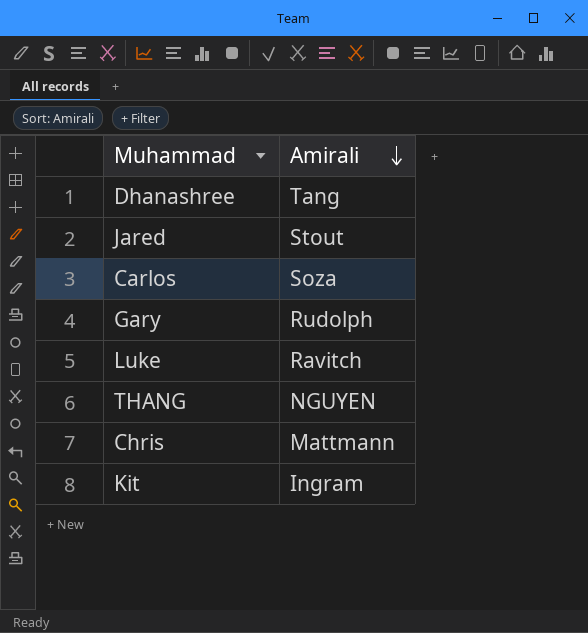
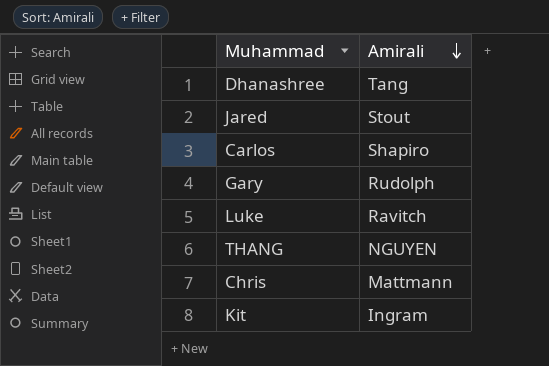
Carlos | Amirali: Soza -> Shapiro

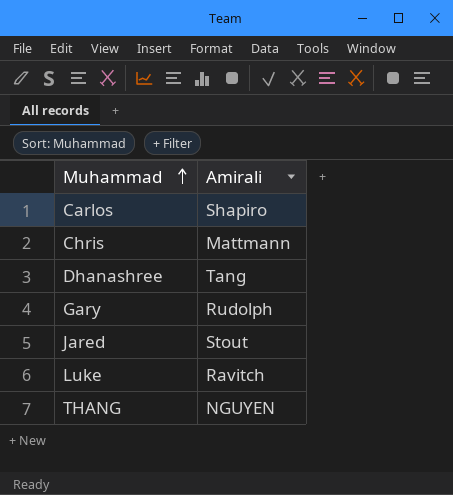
row order: Amirali descending -> Muhammad ascending
row Kit: Ingram -> none

